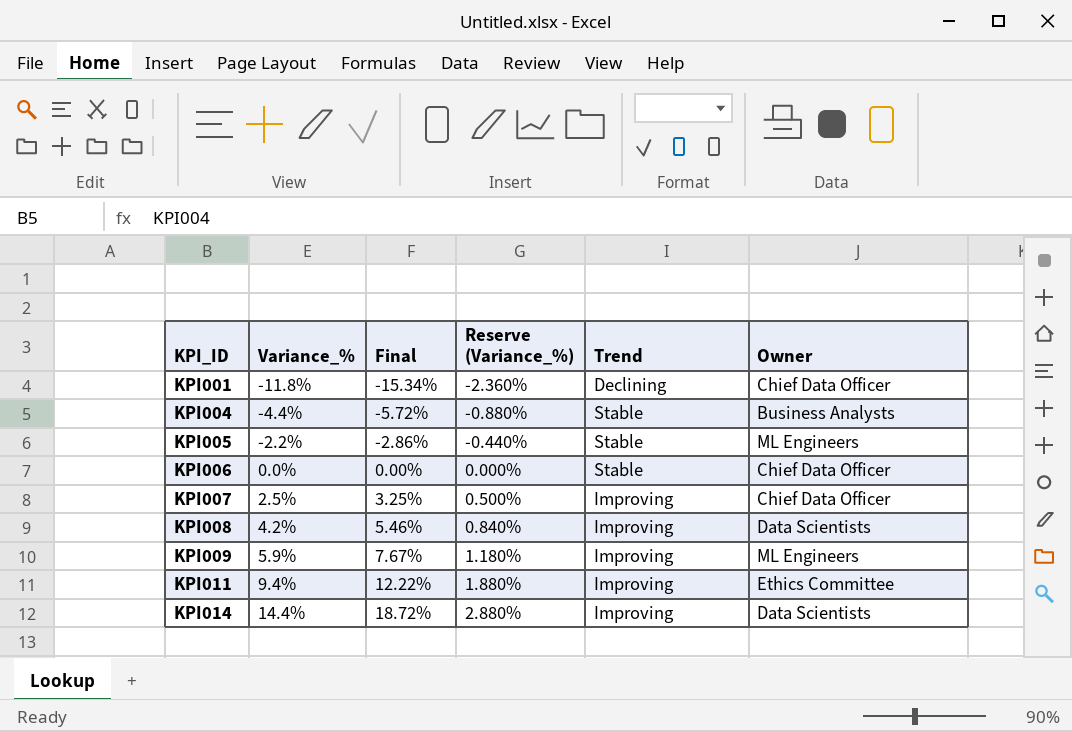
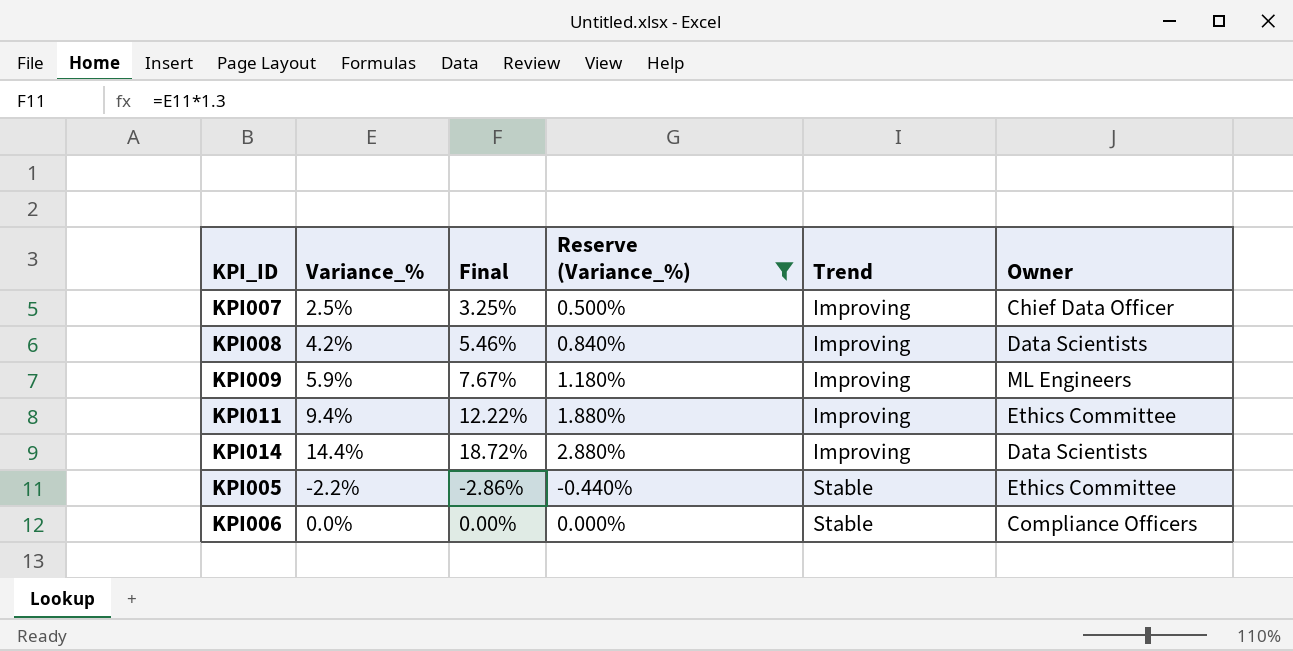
filter: none -> Reserve (Variance_%) >= -0.440%
row order: KPI_ID ascending -> Trend ascending
KPI005 | Owner: ML Engineers -> Ethics Committee
KPI006 | Owner: Chief Data Officer -> Compliance Officers

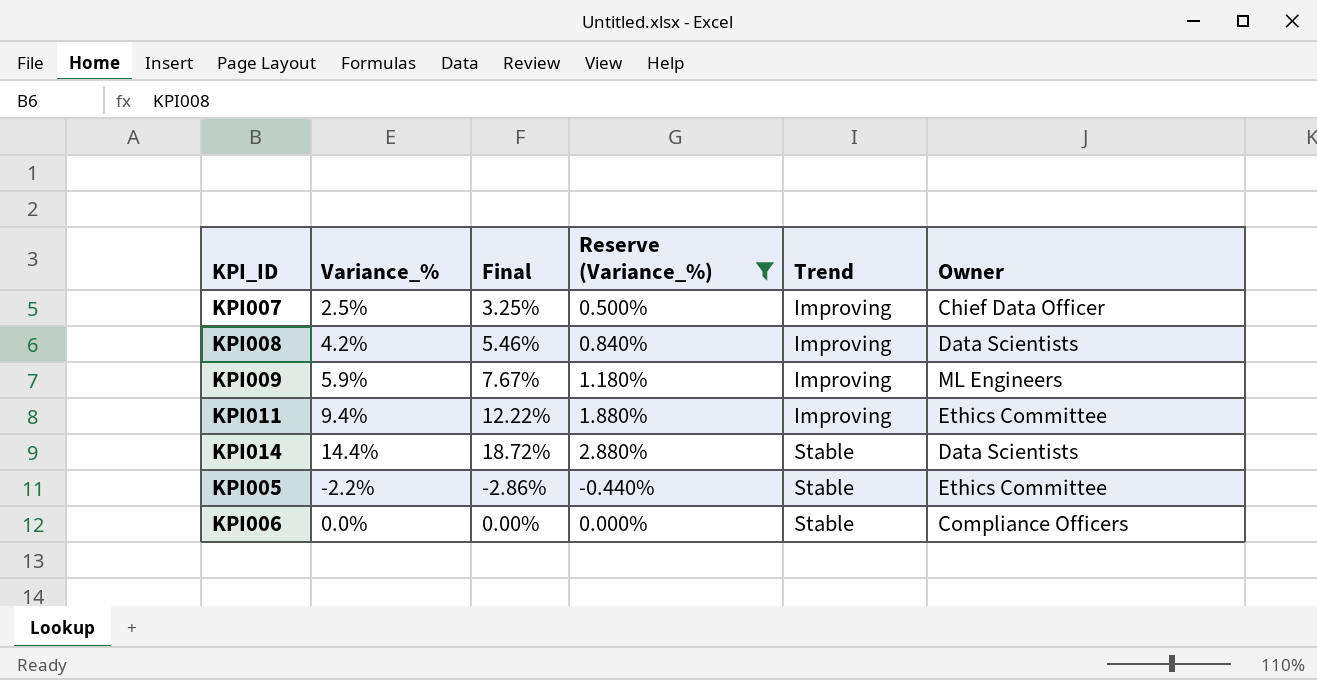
KPI014 | Trend: Improving -> Stable

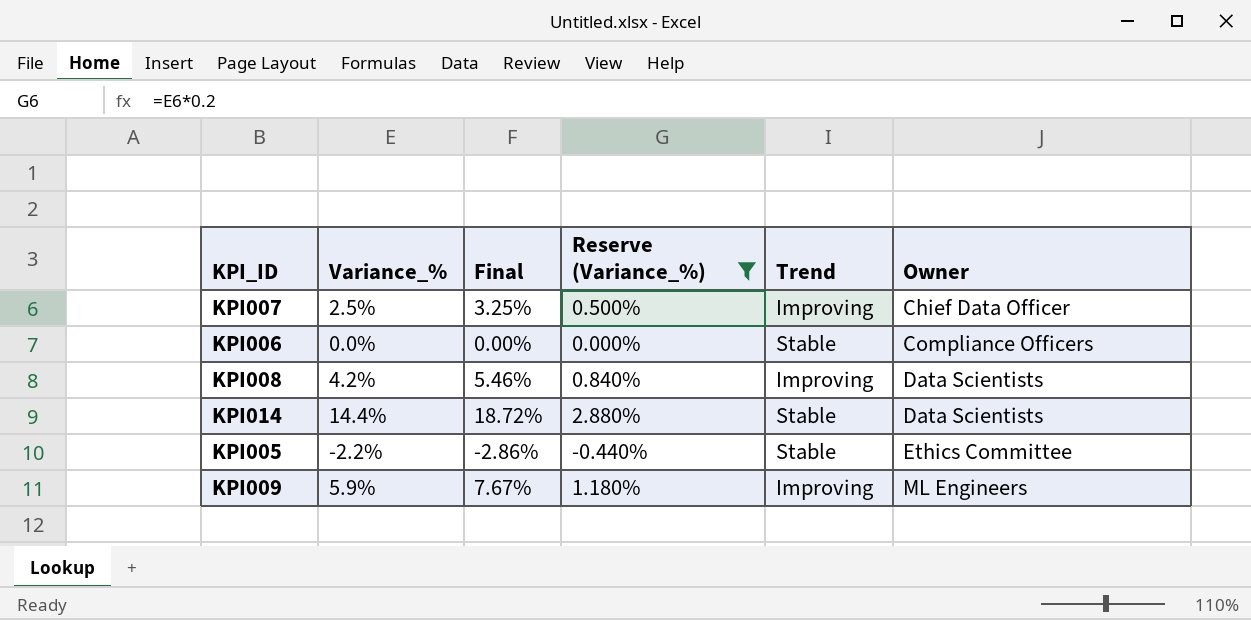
row order: Trend ascending -> Owner ascending
row KPI011: 9.4% | 12.22% | 1.880% | Improving | Ethics Committee -> none

